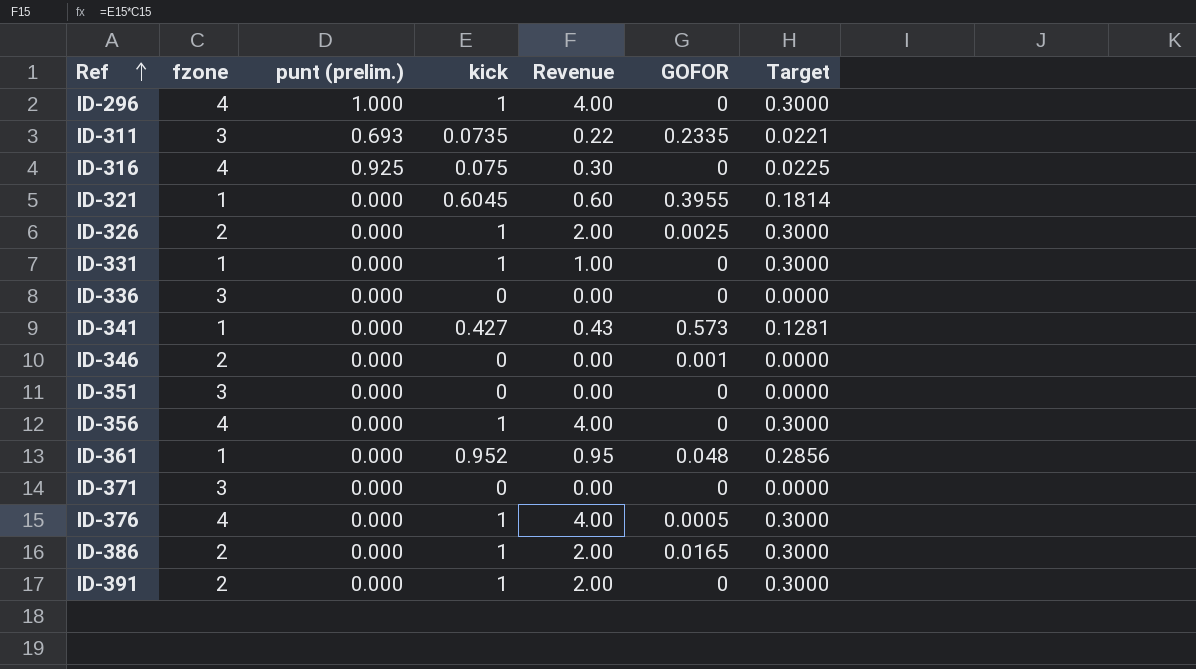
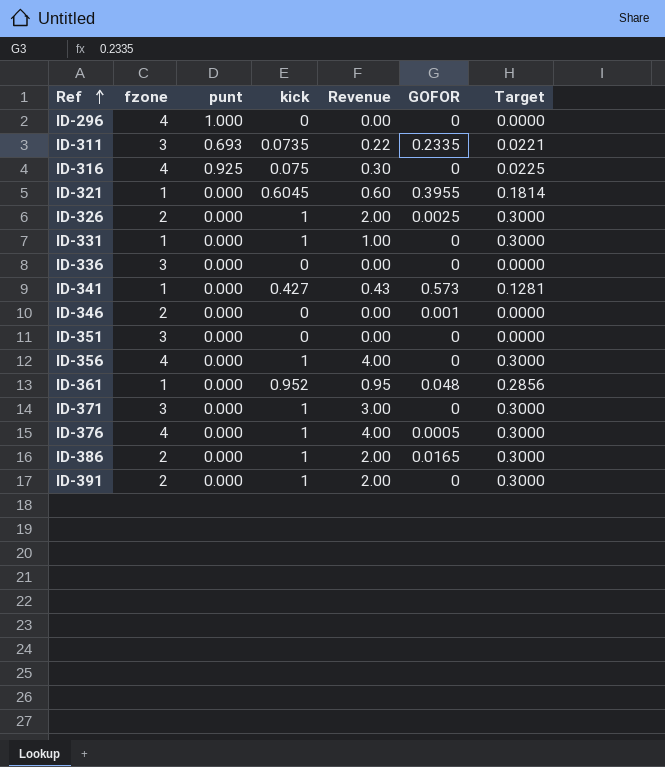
column name: punt (prelim.) -> punt
ID-296 | kick: 1 -> 0
ID-296 | Revenue: 4.00 -> 0.00
ID-296 | Target: 0.3000 -> 0.0000
ID-371 | kick: 0 -> 1
ID-371 | Revenue: 0.00 -> 3.00
ID-371 | Target: 0.0000 -> 0.3000

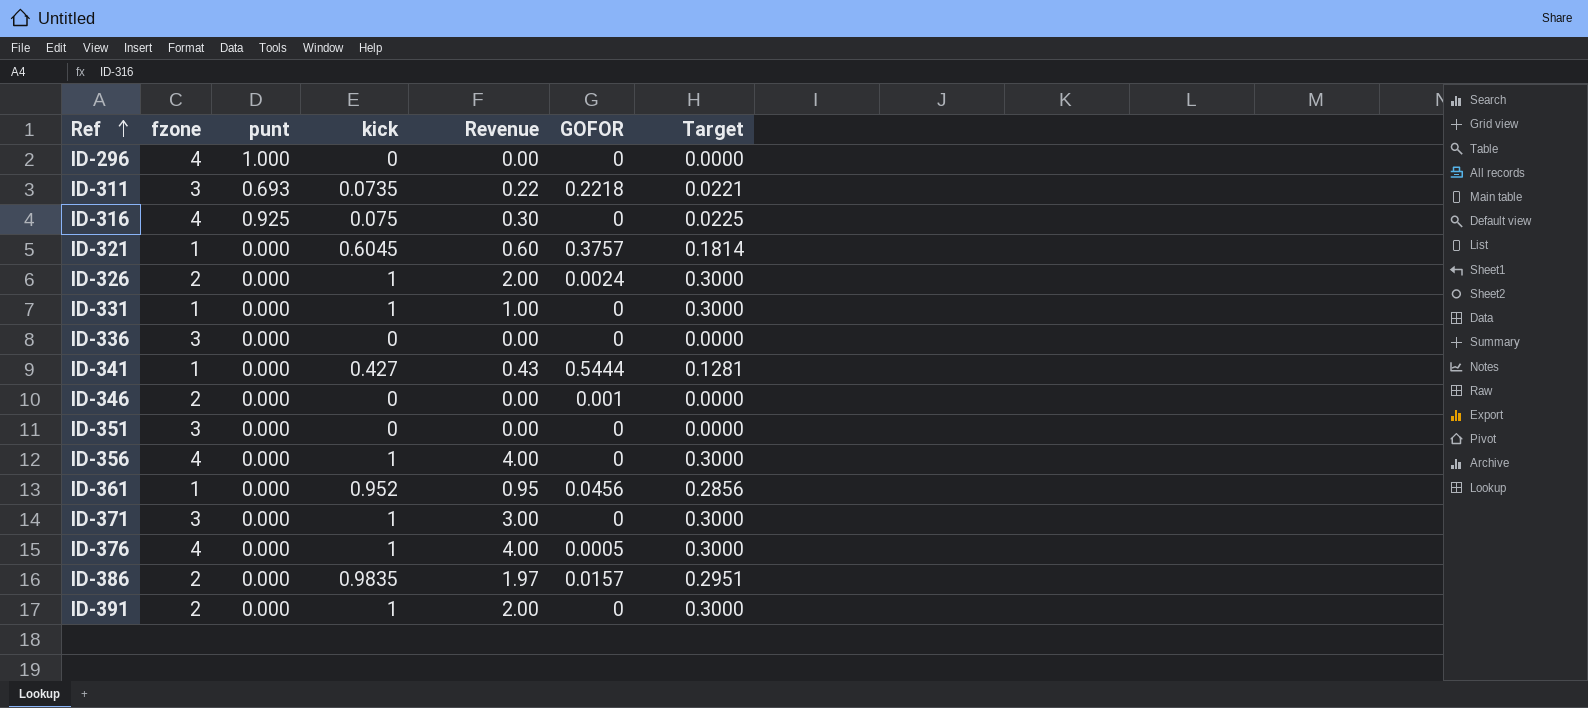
ID-311 | GOFOR: 0.2335 -> 0.2218
ID-321 | GOFOR: 0.3955 -> 0.3757
ID-326 | GOFOR: 0.0025 -> 0.0024
ID-341 | GOFOR: 0.573 -> 0.5444
ID-361 | GOFOR: 0.048 -> 0.0456
ID-386 | kick: 1 -> 0.9835
ID-386 | Revenue: 2.00 -> 1.97
ID-386 | GOFOR: 0.0165 -> 0.0157
ID-386 | Target: 0.3000 -> 0.2951

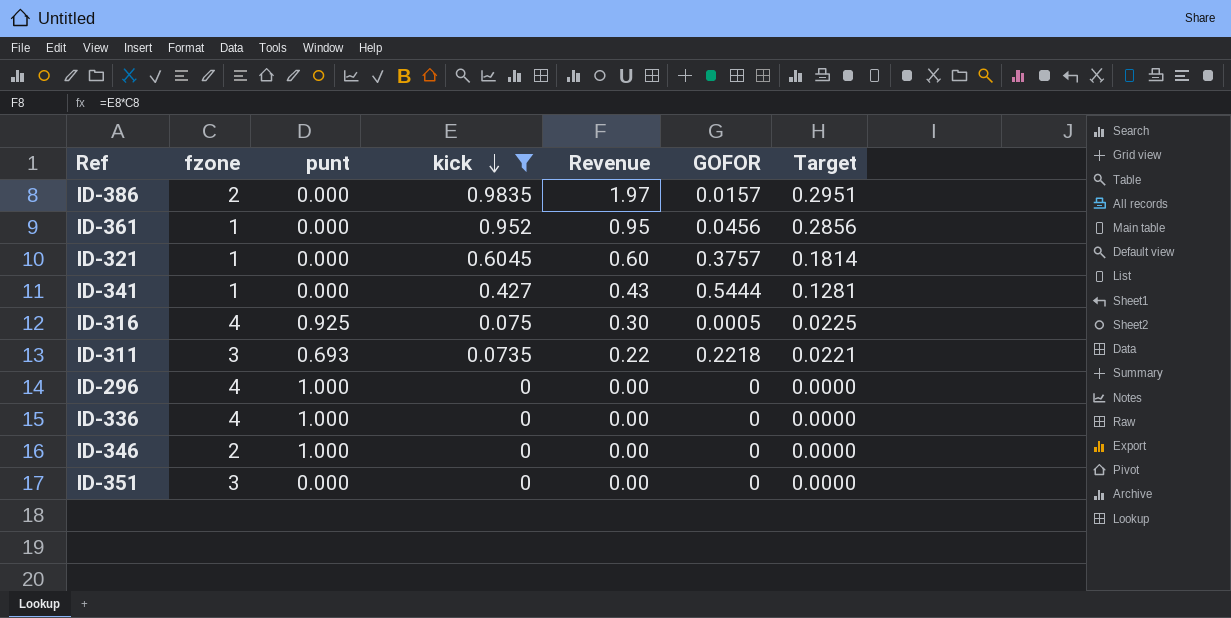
filter: none -> kick != 1
row order: Ref ascending -> kick descending
ID-316 | GOFOR: 0 -> 0.0005
ID-336 | fzone: 3 -> 4
ID-336 | punt: 0.000 -> 1.000
ID-346 | punt: 0.000 -> 1.000
ID-346 | GOFOR: 0.001 -> 0

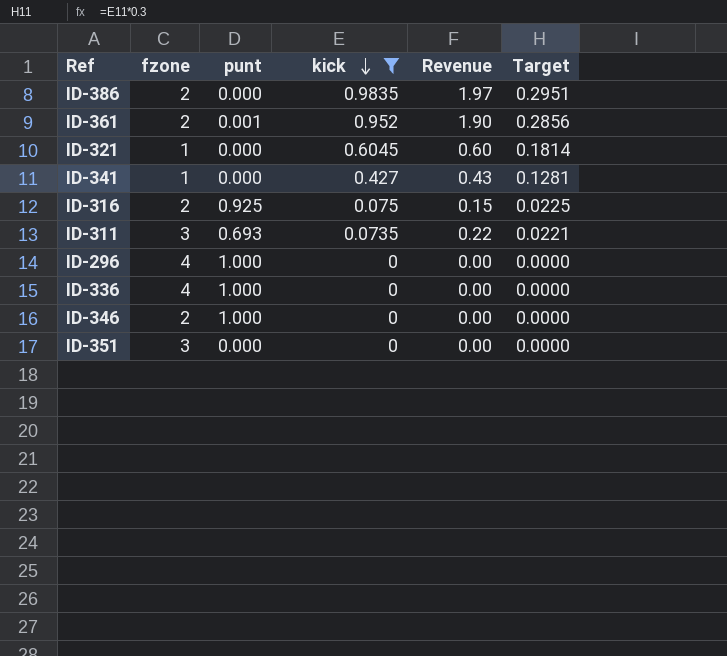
column GOFOR | position: 6 -> none
ID-361 | fzone: 1 -> 2
ID-361 | punt: 0.000 -> 0.001
ID-361 | Revenue: 0.95 -> 1.90
ID-316 | fzone: 4 -> 2
ID-316 | Revenue: 0.30 -> 0.15

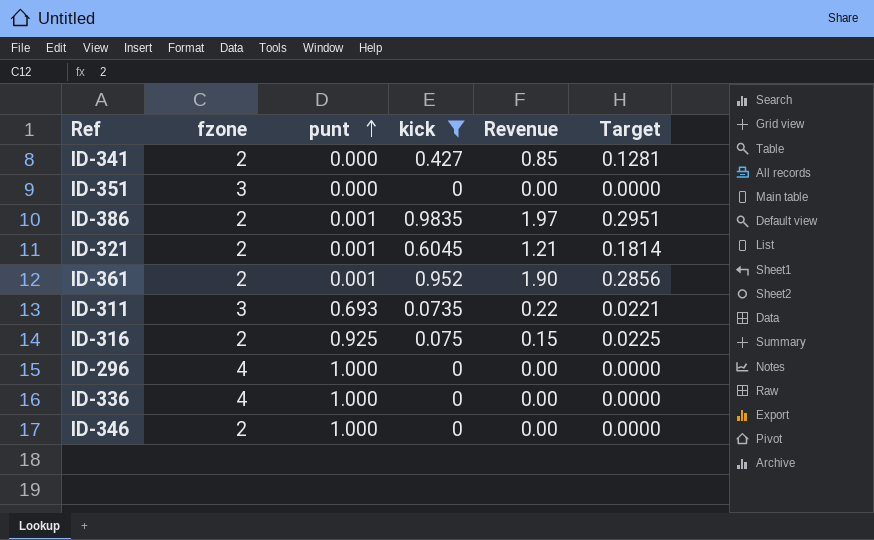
row order: kick descending -> punt ascending
ID-341 | fzone: 1 -> 2
ID-341 | Revenue: 0.43 -> 0.85
ID-386 | punt: 0.000 -> 0.001
ID-321 | fzone: 1 -> 2
ID-321 | punt: 0.000 -> 0.001
ID-321 | Revenue: 0.60 -> 1.21

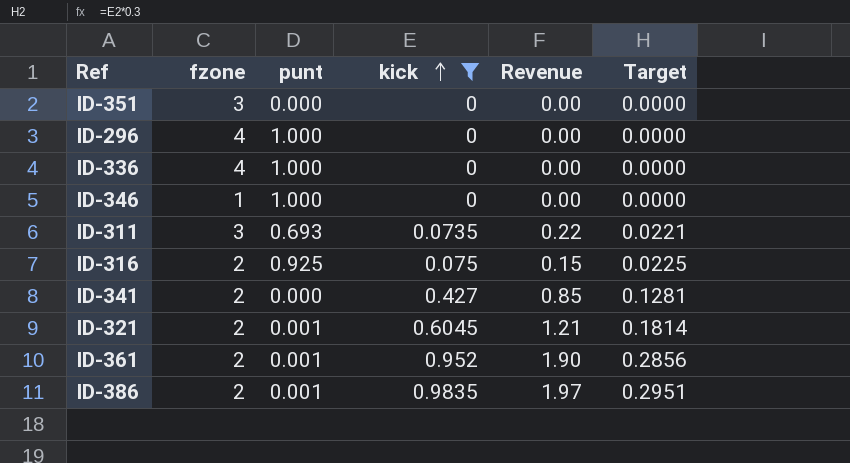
row order: punt ascending -> kick ascending
ID-346 | fzone: 2 -> 1

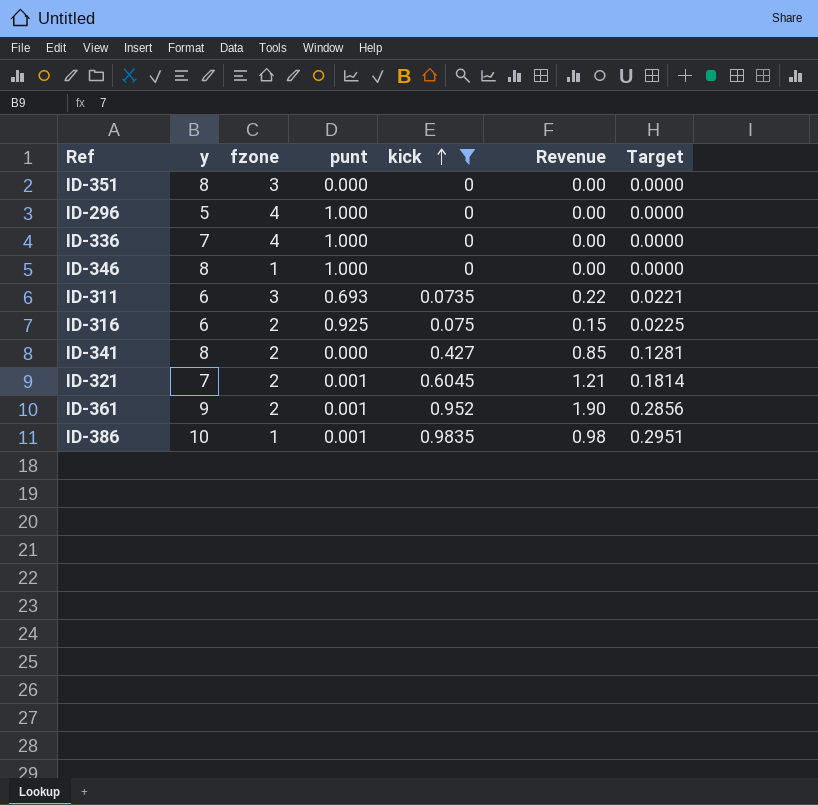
column y | position: none -> 2
ID-386 | fzone: 2 -> 1
ID-386 | Revenue: 1.97 -> 0.98

